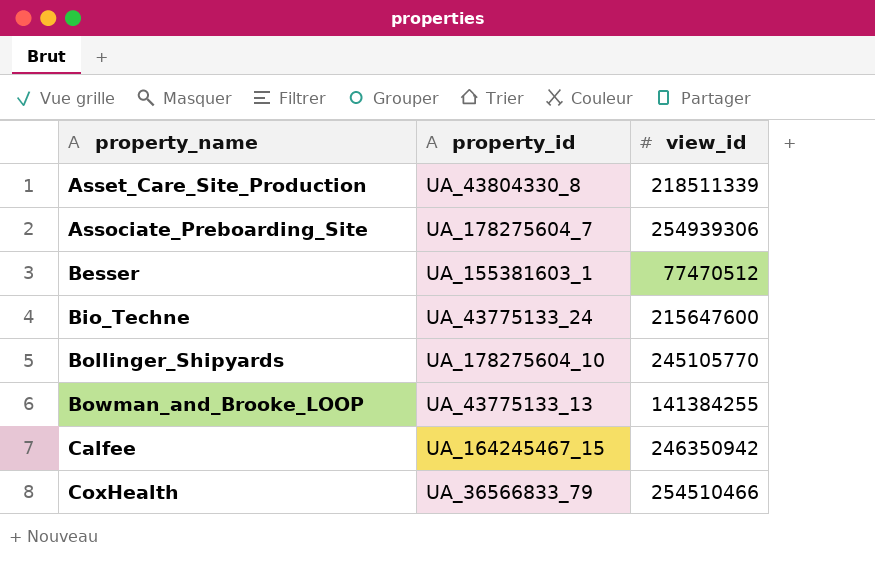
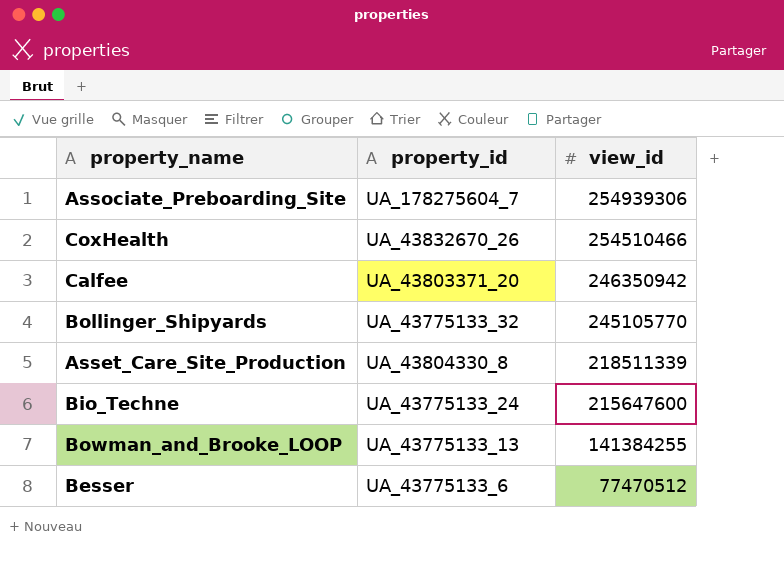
row order: property_name ascending -> view_id descending
CoxHealth | property_id: UA_36566833_79 -> UA_43832670_26
Calfee | property_id: UA_164245467_15 -> UA_43803371_20
Bollinger_Shipyards | property_id: UA_178275604_10 -> UA_43775133_32
Besser | property_id: UA_155381603_1 -> UA_43775133_6

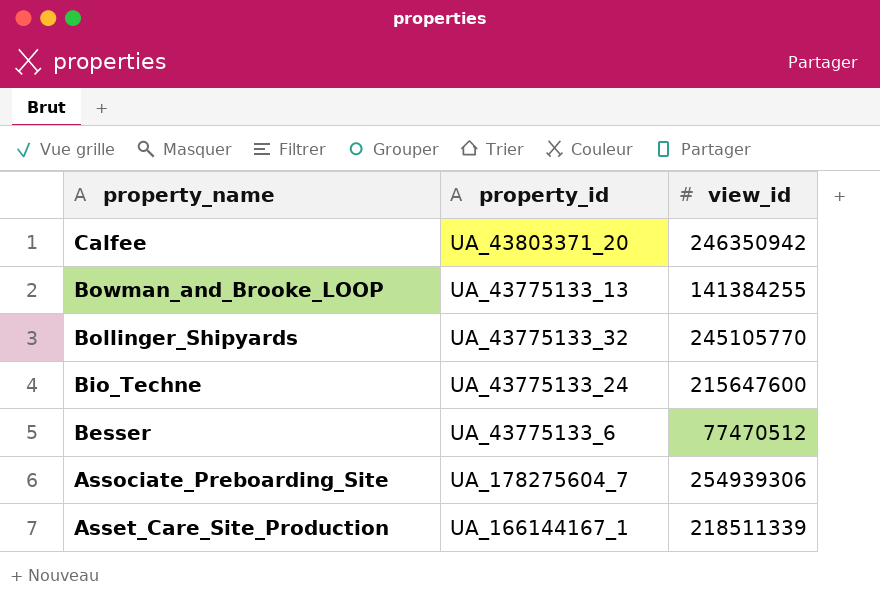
row order: view_id descending -> property_name descending
row CoxHealth: UA_43832670_26 | 254510466 -> none
Asset_Care_Site_Production | property_id: UA_43804330_8 -> UA_166144167_1

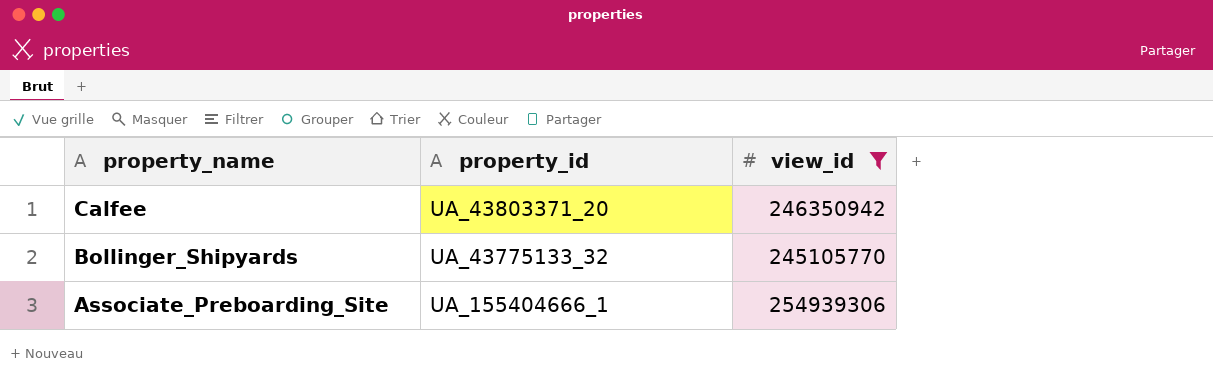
filter: none -> view_id >= 245105770
Associate_Preboarding_Site | property_id: UA_178275604_7 -> UA_155404666_1

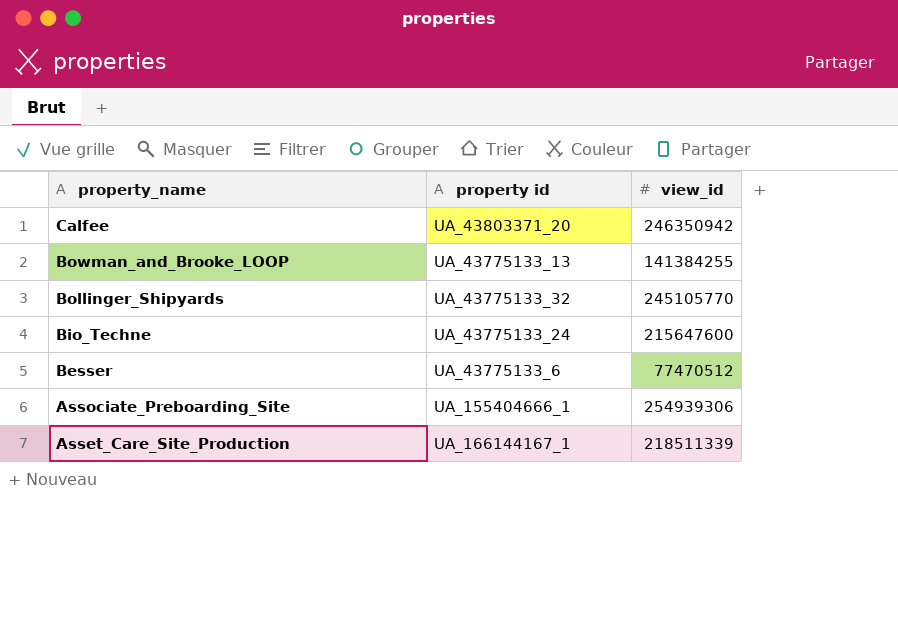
filter: view_id >= 245105770 -> none
column name: property_id -> property id

